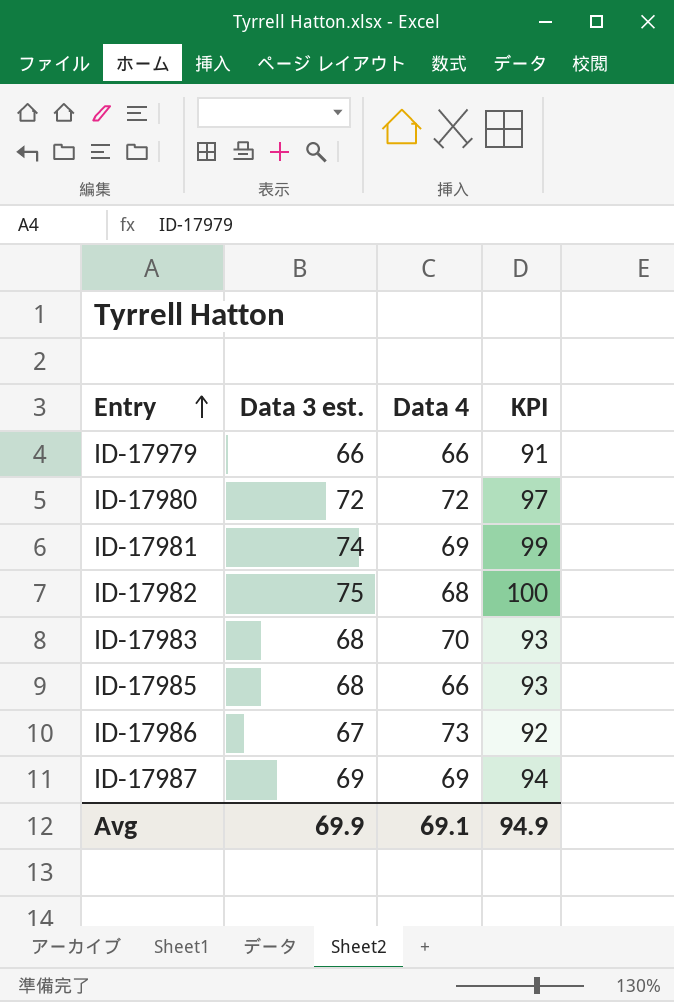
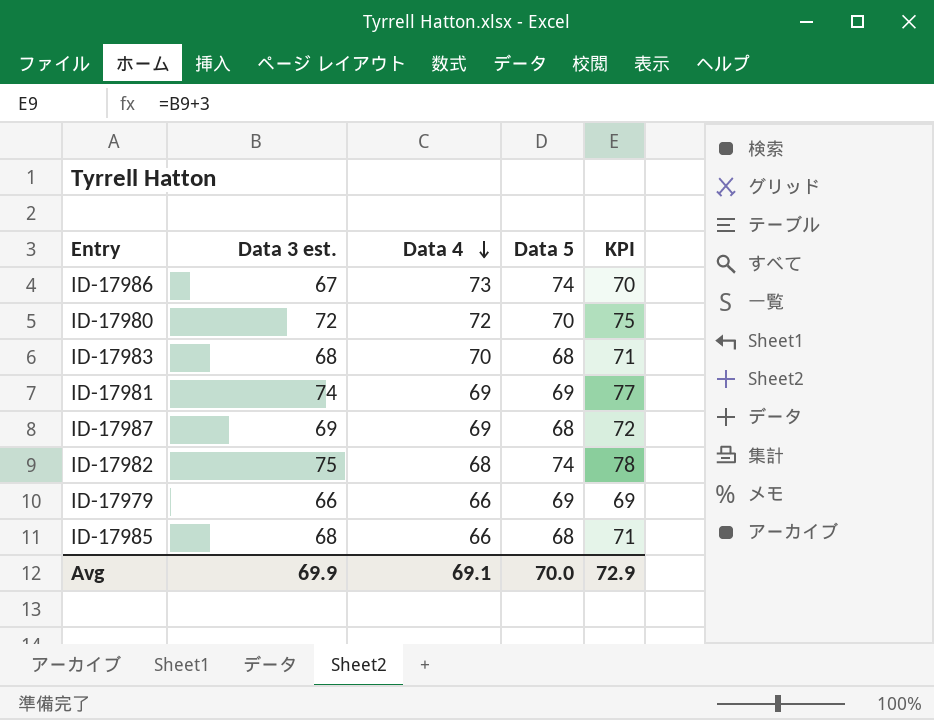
row order: Entry ascending -> Data 4 descending
column Data 5 | position: none -> 4
column KPI | formula: [Data 3 est.] + 25 -> [Data 3 est.] + 3
Avg | KPI: 94.9 -> 72.9

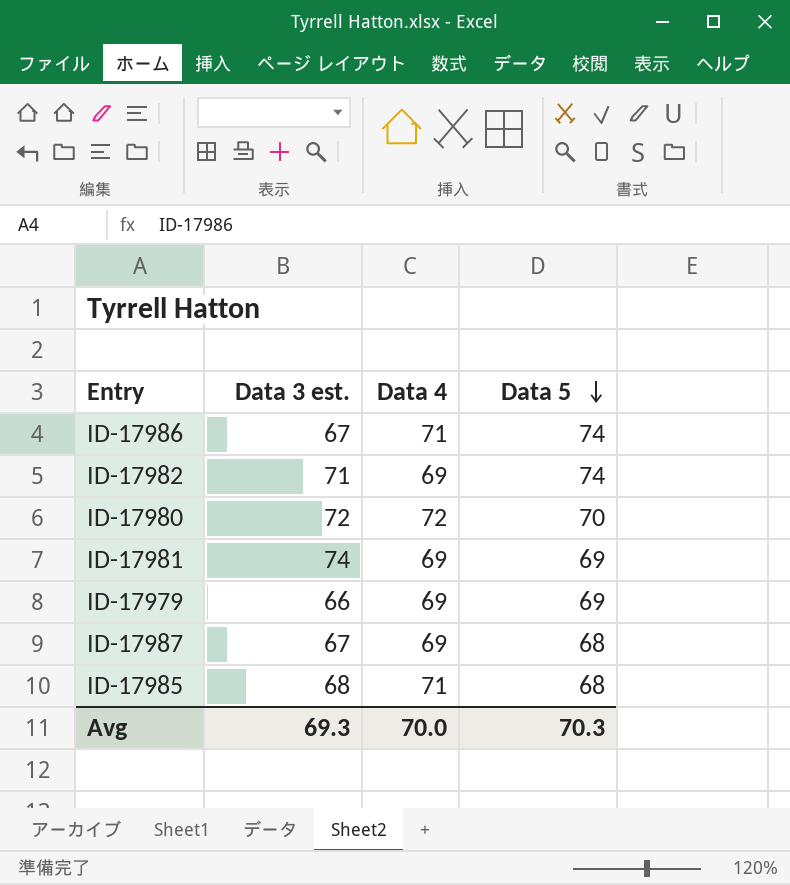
row order: Data 4 descending -> Data 5 descending
column KPI | formula: [Data 3 est.] + 3 -> none
row ID-17983: 68 | 70 | 68 | 71 -> none
ID-17986 | Data 4: 73 -> 71
ID-17982 | Data 3 est.: 75 -> 71
ID-17982 | Data 4: 68 -> 69
ID-17979 | Data 4: 66 -> 69
ID-17987 | Data 3 est.: 69 -> 67
ID-17985 | Data 4: 66 -> 71
Avg | Data 3 est.: 69.9 -> 69.3
Avg | Data 4: 69.1 -> 70.0
Avg | Data 5: 70.0 -> 70.3

